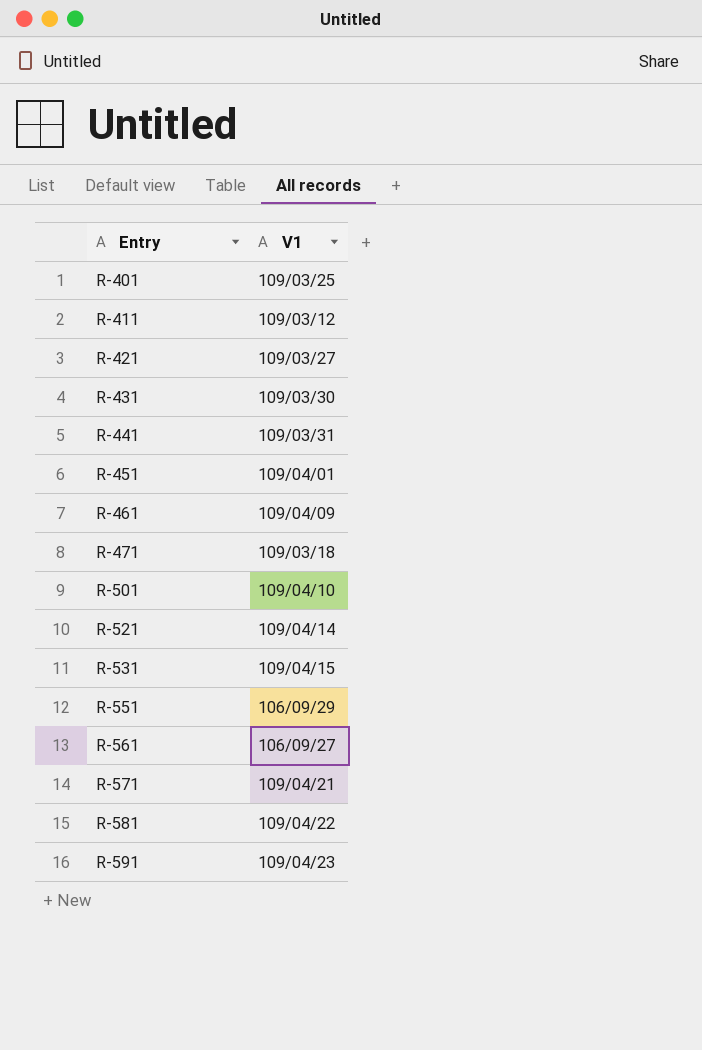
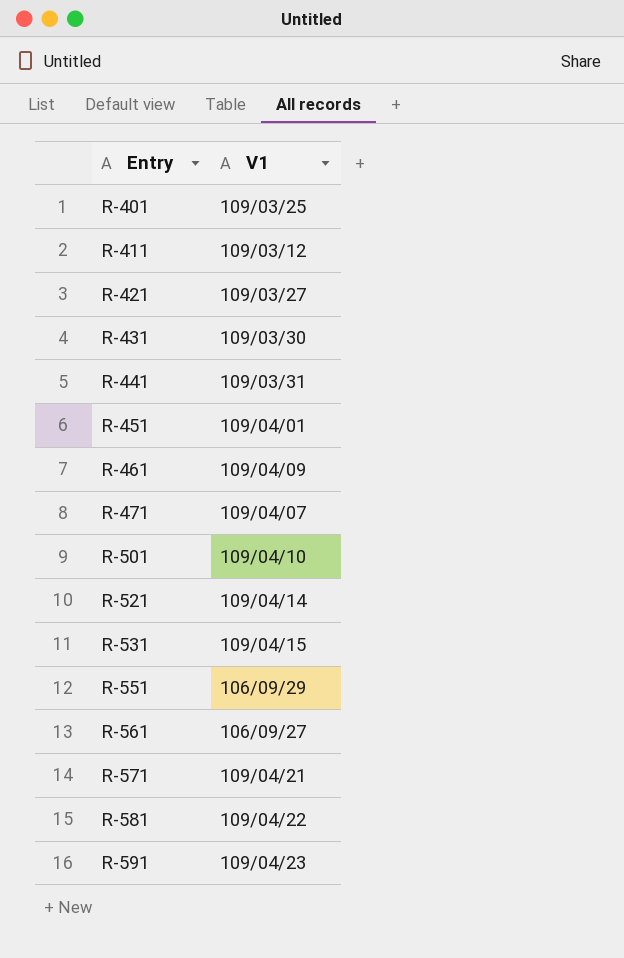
R-471 | V1: 109/03/18 -> 109/04/07

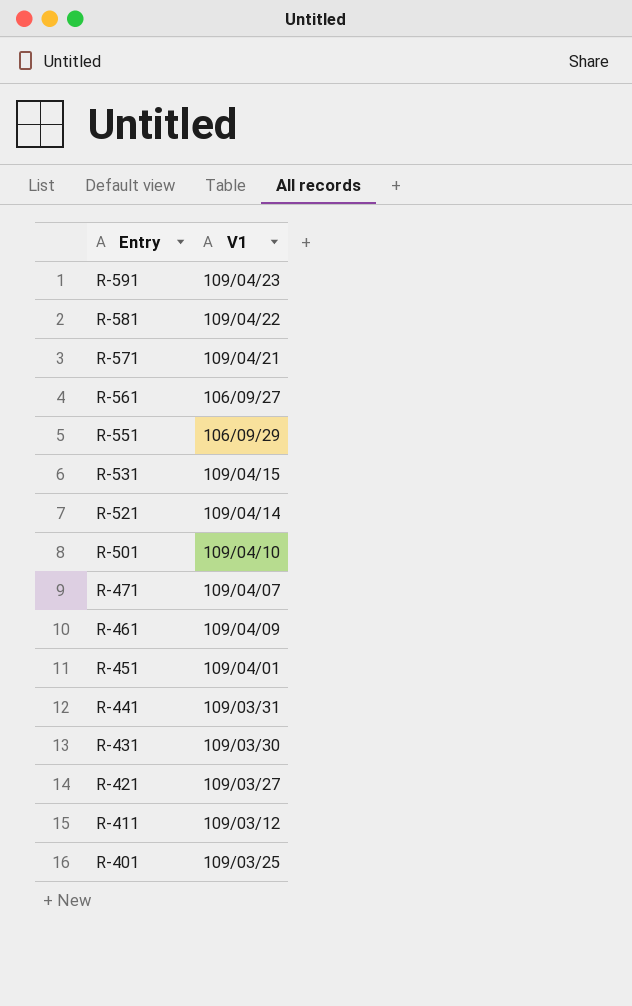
row order: Entry ascending -> Entry descending

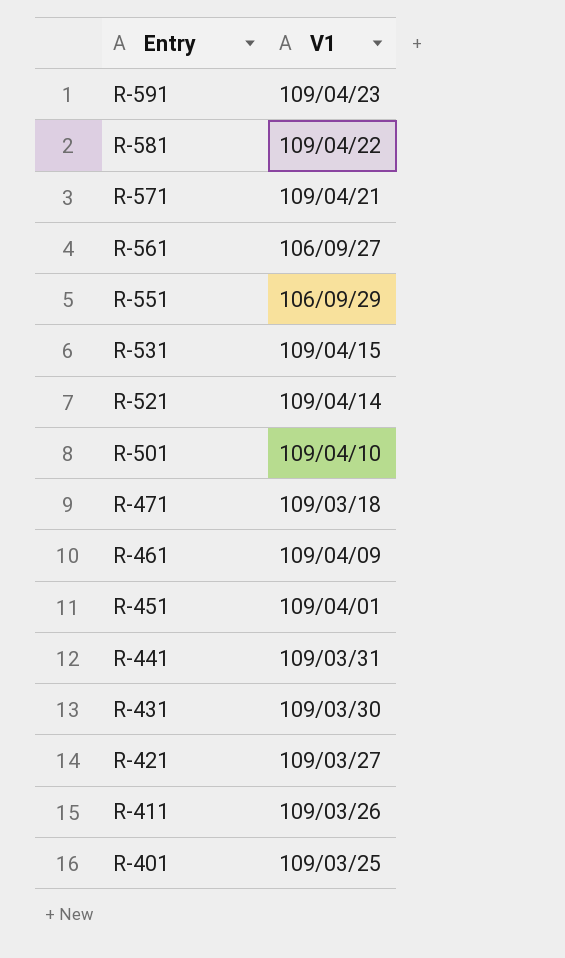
R-471 | V1: 109/04/07 -> 109/03/18
R-411 | V1: 109/03/12 -> 109/03/26

